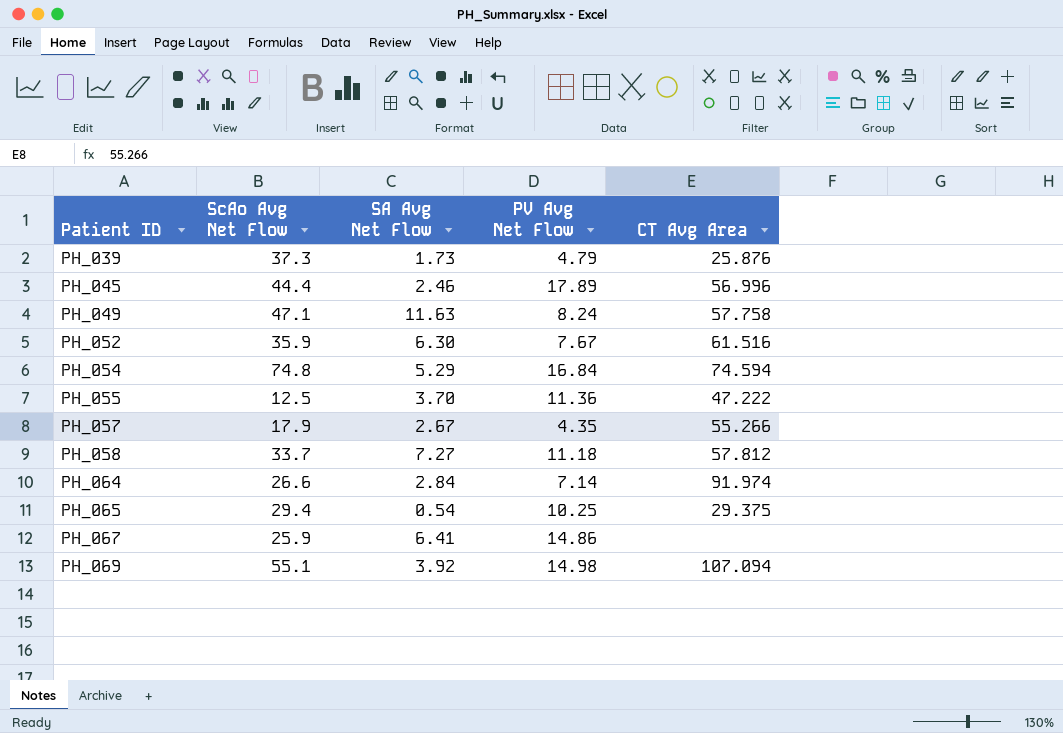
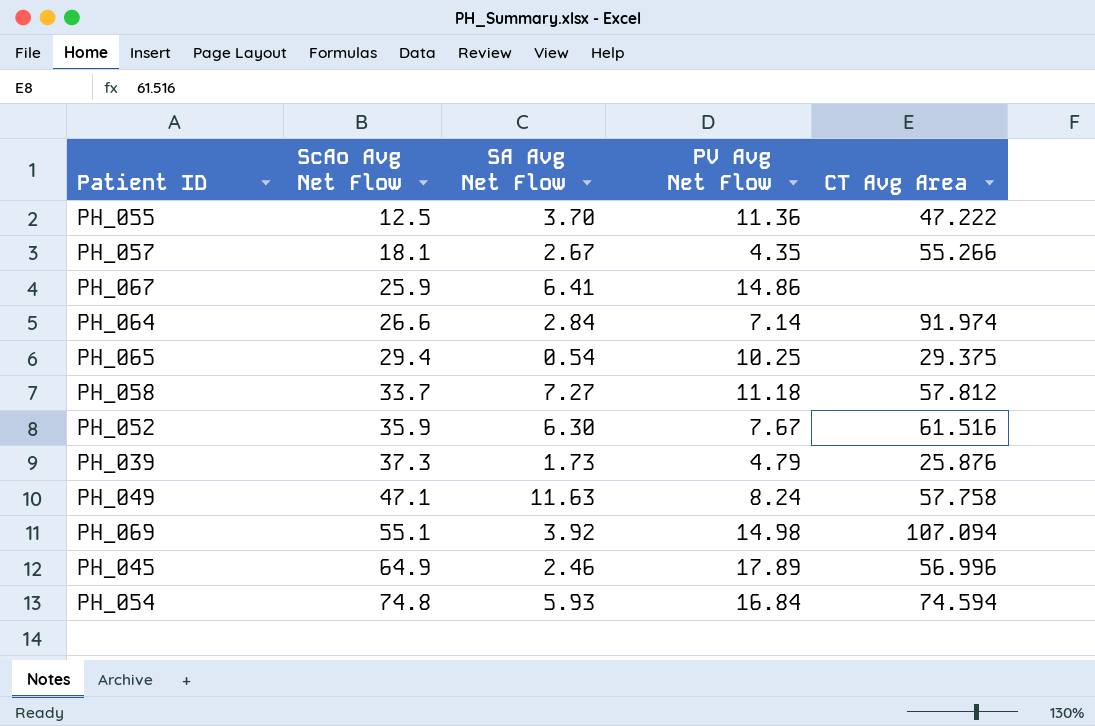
row order: Patient ID ascending -> ScAo Avg Net Flow ascending
PH_057 | ScAo Avg Net Flow: 17.9 -> 18.1
PH_045 | ScAo Avg Net Flow: 44.4 -> 64.9
PH_054 | SA Avg Net Flow: 5.29 -> 5.93

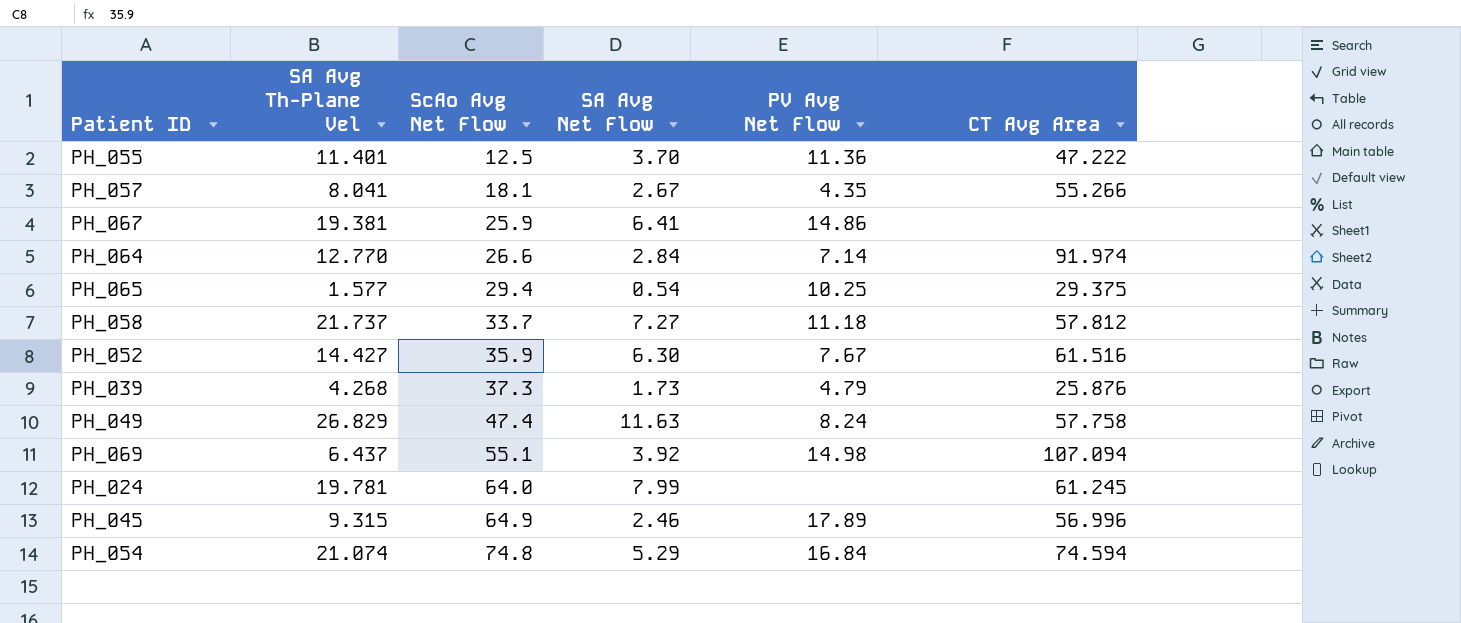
column SA Avg Th-Plane Vel | position: none -> 2
PH_049 | ScAo Avg Net Flow: 47.1 -> 47.4
row PH_024: none -> 19.781 | 64.0 | 7.99 | none | 61.245
PH_054 | SA Avg Net Flow: 5.93 -> 5.29

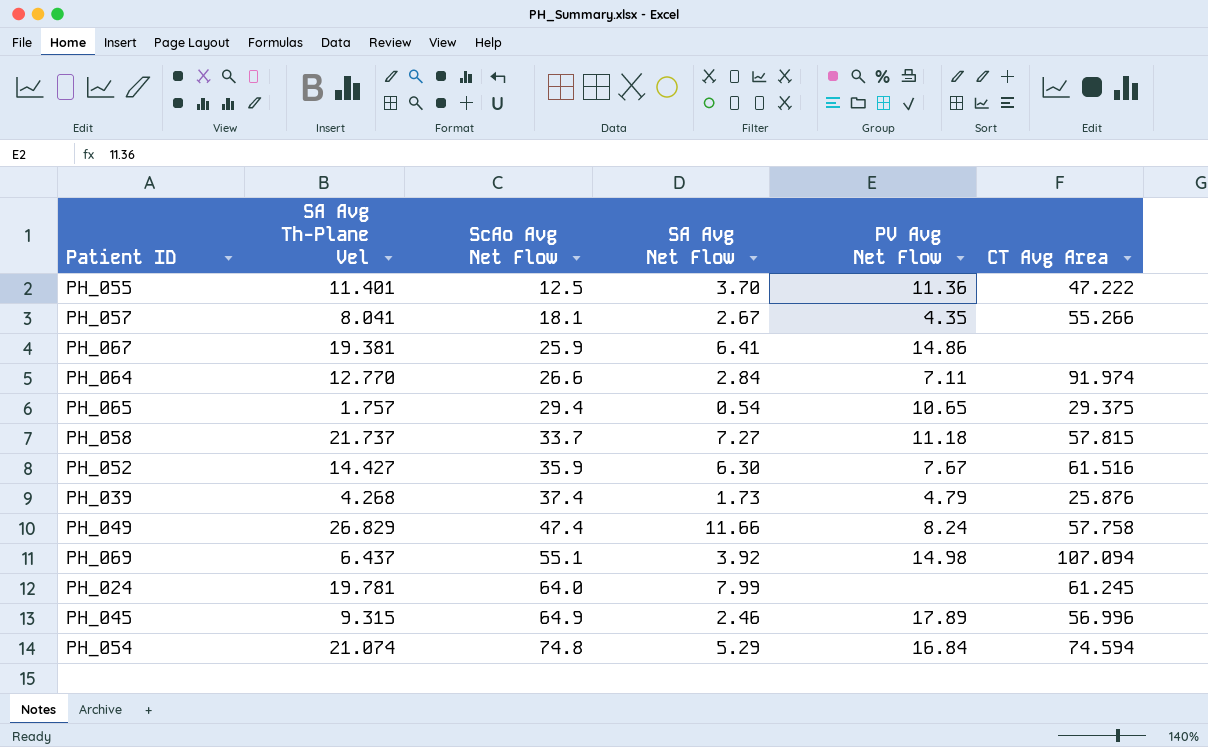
PH_064 | PV Avg Net Flow: 7.14 -> 7.11
PH_065 | SA Avg Th-Plane Vel: 1.577 -> 1.757
PH_065 | PV Avg Net Flow: 10.25 -> 10.65
PH_058 | CT Avg Area: 57.812 -> 57.815
PH_039 | ScAo Avg Net Flow: 37.3 -> 37.4
PH_049 | SA Avg Net Flow: 11.63 -> 11.66

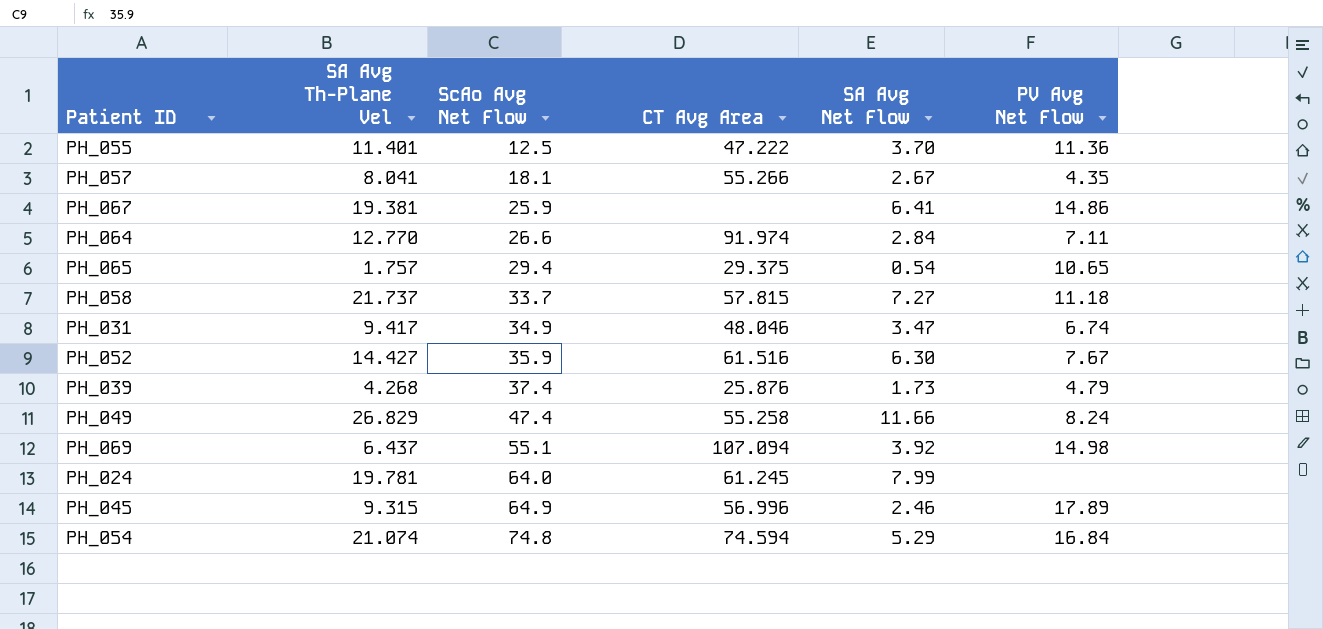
column CT Avg Area | position: 6 -> 4
row PH_031: none -> 9.417 | 34.9 | 48.046 | 3.47 | 6.74
PH_049 | CT Avg Area: 57.758 -> 55.258

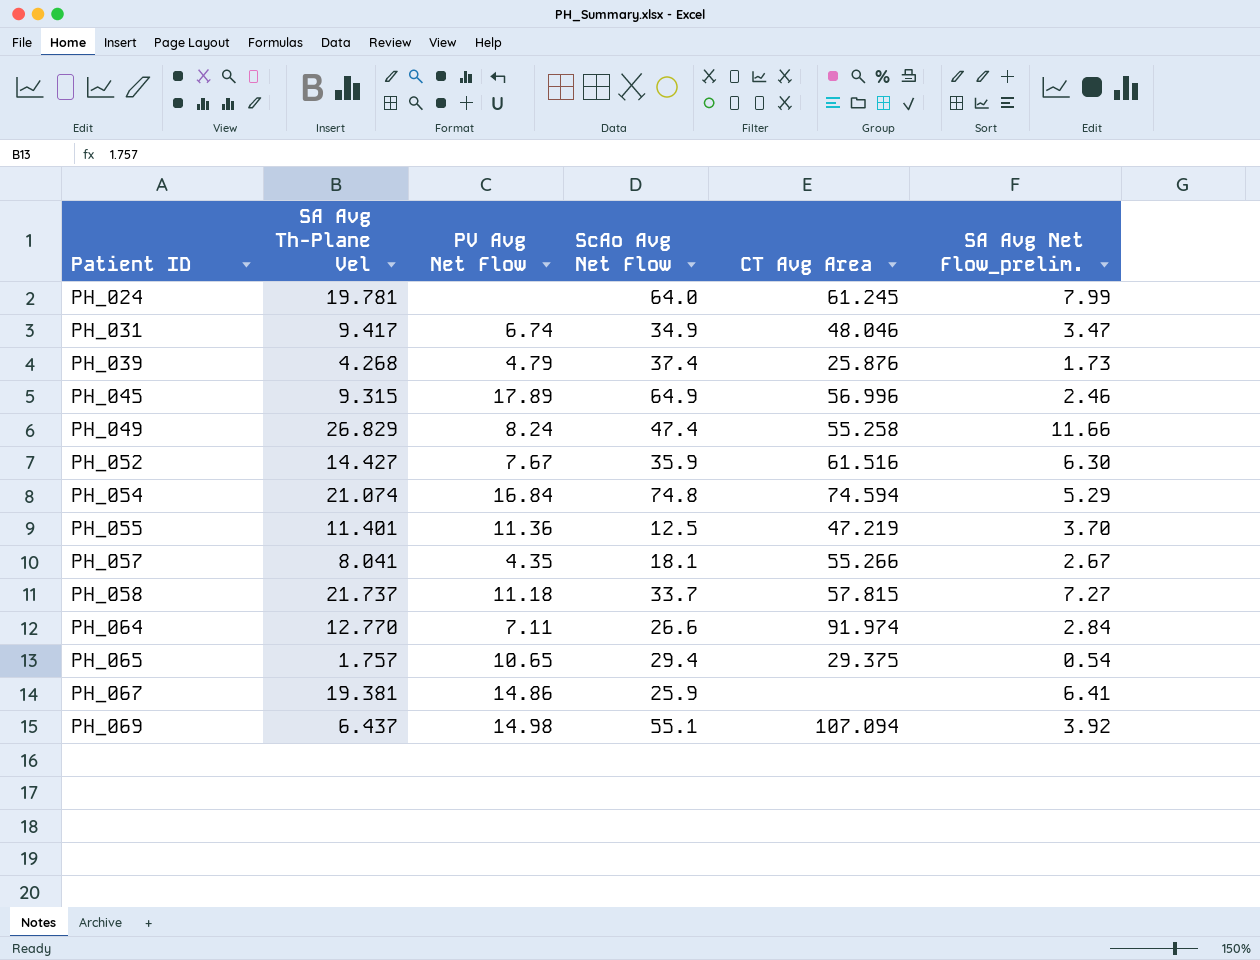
row order: ScAo Avg Net Flow ascending -> Patient ID ascending
column PV Avg Net Flow | position: 6 -> 3
column name: SA Avg Net Flow -> SA Avg Net Flow_prelim.
PH_055 | CT Avg Area: 47.222 -> 47.219

